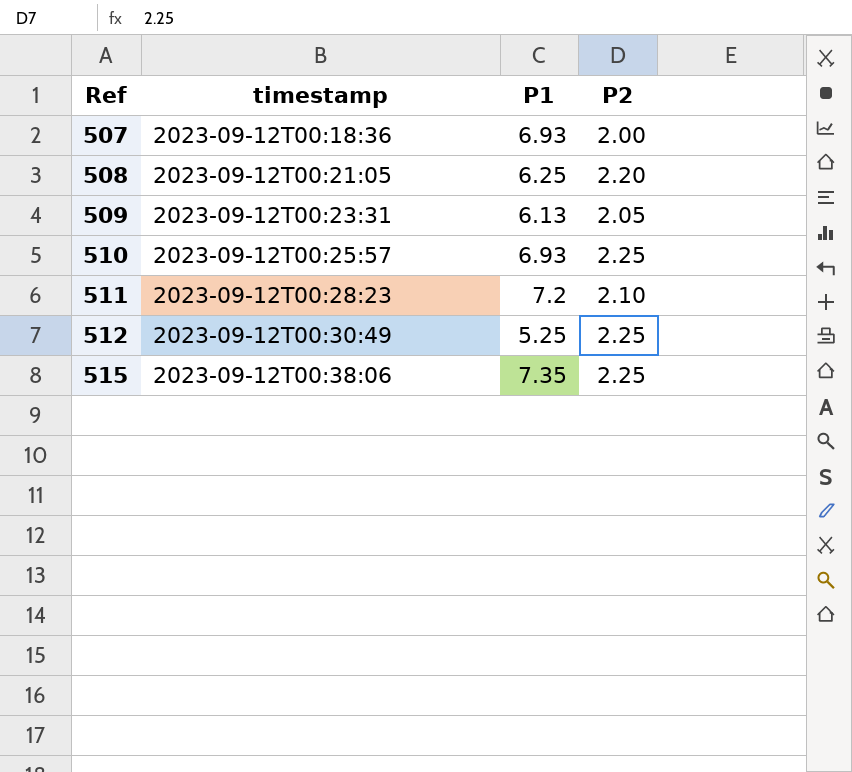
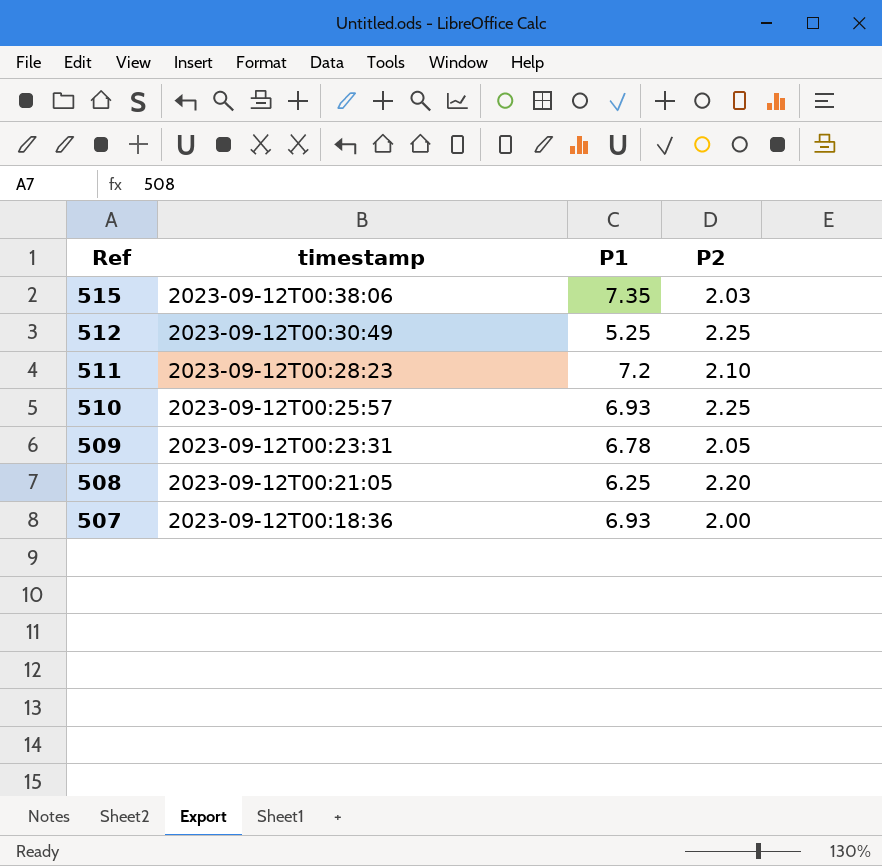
row order: Ref ascending -> Ref descending
515 | P2: 2.25 -> 2.03
509 | P1: 6.13 -> 6.78

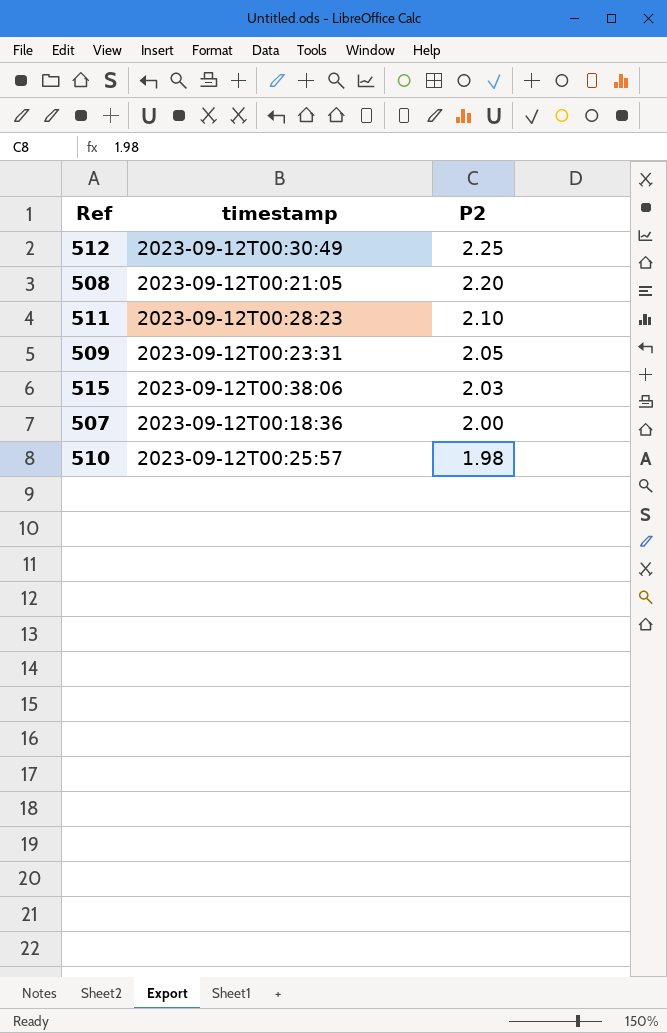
row order: Ref descending -> P2 descending
column P1 | position: 3 -> none
510 | P2: 2.25 -> 1.98

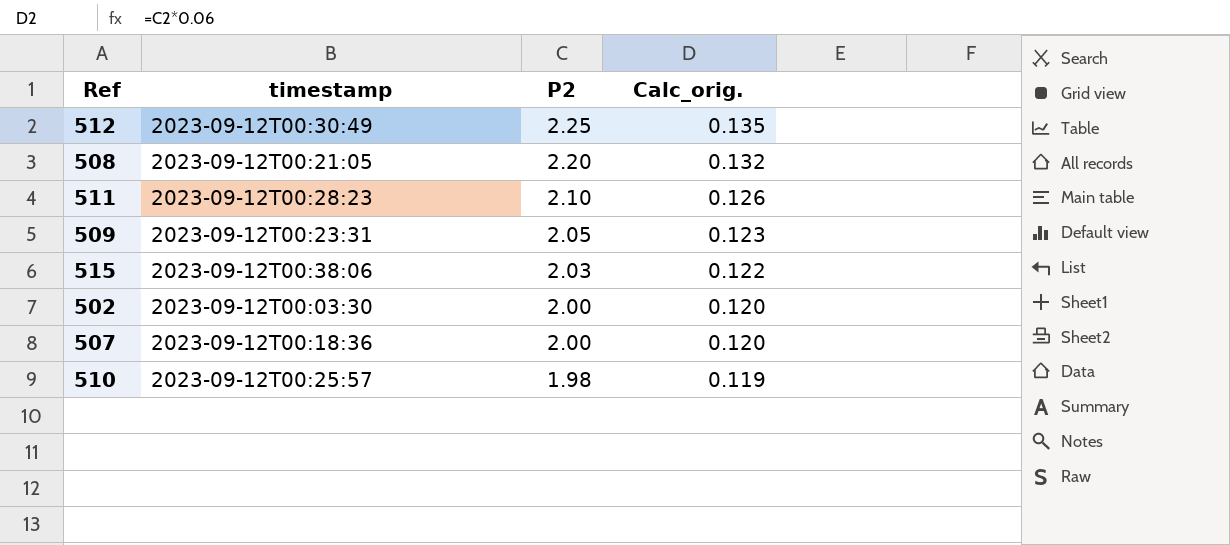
column Calc_orig. | formula: none -> [P2] * 0.06
row 502: none -> 2023-09-12T00:03:30 | 2.00 | 0.120

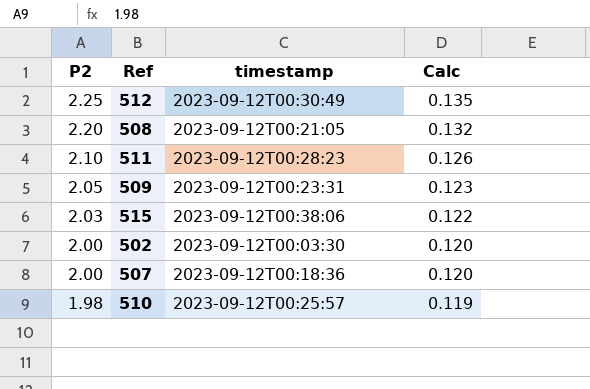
column P2 | position: 3 -> 1
column name: Calc_orig. -> Calc

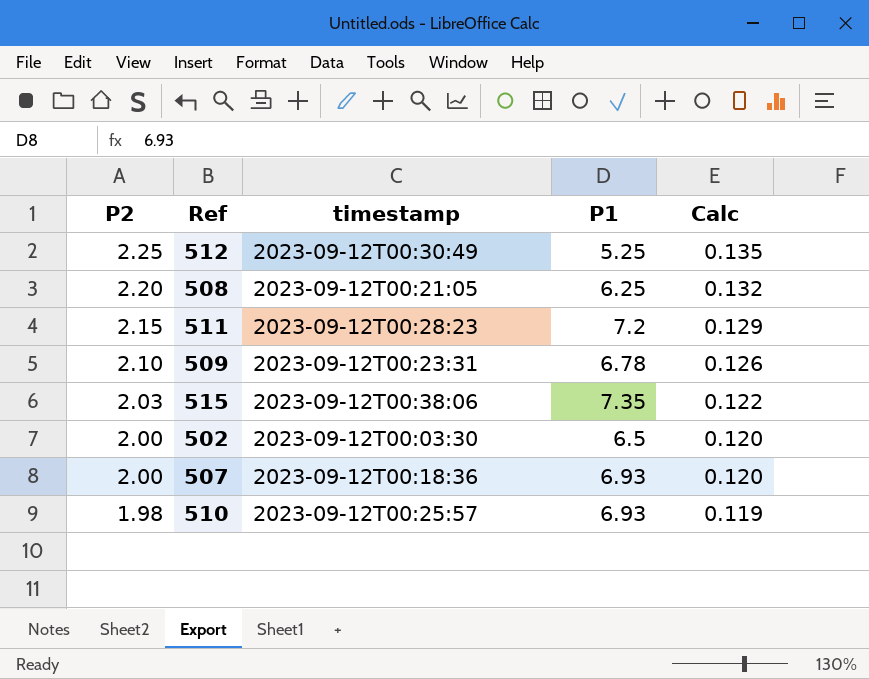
column P1 | position: none -> 4
511 | P2: 2.10 -> 2.15
511 | Calc: 0.126 -> 0.129
509 | P2: 2.05 -> 2.10
509 | Calc: 0.123 -> 0.126

